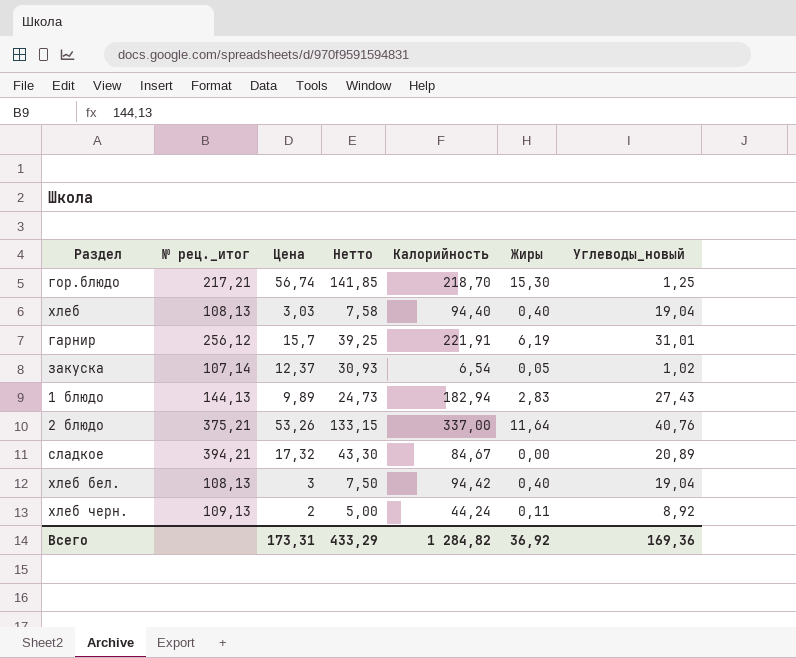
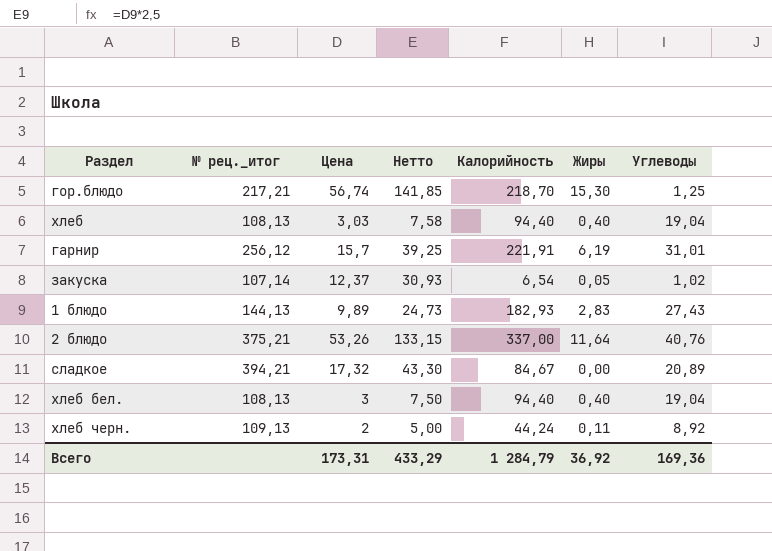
column name: Углеводы_новый -> Углеводы
1 блюдо | Калорийность: 182,94 -> 182,93
хлеб бел. | Калорийность: 94,42 -> 94,40
Всего | Калорийность: 1 284,82 -> 1 284,79

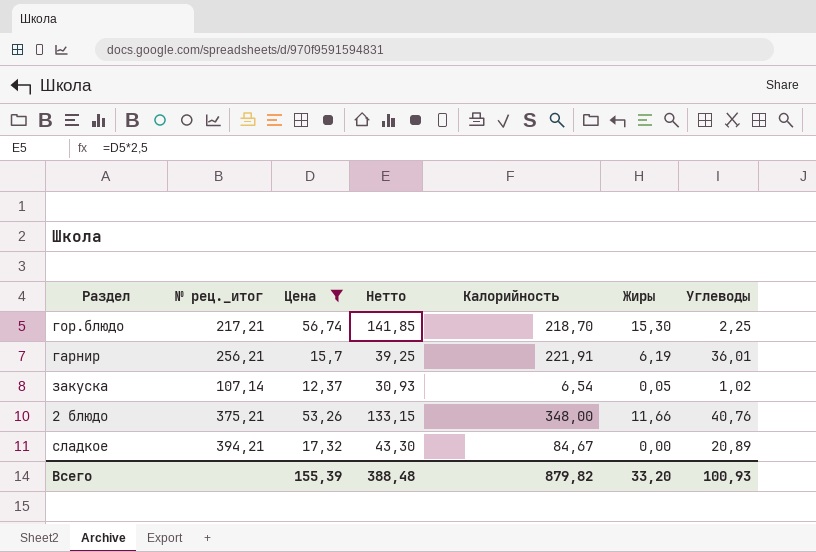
filter: none -> Цена >= 12,37
гор.блюдо | Углеводы: 1,25 -> 2,25
гарнир | № рец._итог: 256,12 -> 256,21
гарнир | Углеводы: 31,01 -> 36,01
2 блюдо | Калорийность: 337,00 -> 348,00
2 блюдо | Жиры: 11,64 -> 11,66
Всего | Цена: 173,31 -> 155,39
Всего | Нетто: 433,29 -> 388,48
Всего | Калорийность: 1 284,79 -> 879,82
Всего | Жиры: 36,92 -> 33,20
Всего | Углеводы: 169,36 -> 100,93

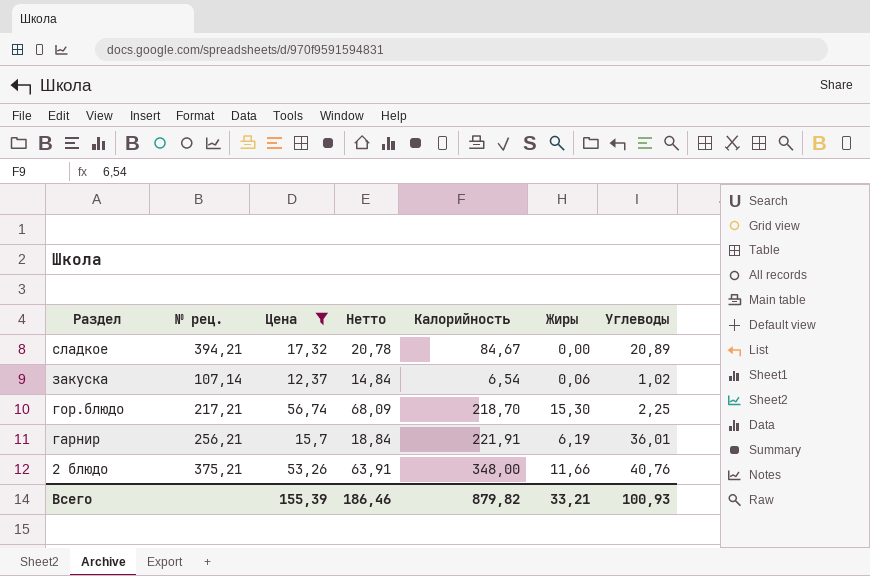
row order: none -> Раздел descending
column name: № рец._итог -> № рец.
column Нетто | formula: [Цена] * 2,5 -> [Цена] * 1,2
закуска | Жиры: 0,05 -> 0,06
Всего | Нетто: 388,48 -> 186,46
Всего | Жиры: 33,20 -> 33,21

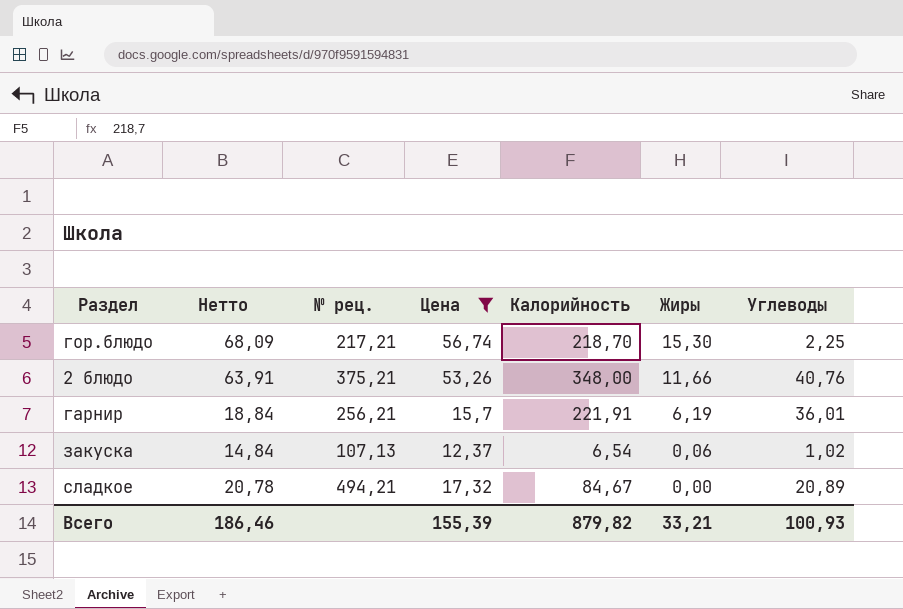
row order: Раздел descending -> Жиры descending
column Нетто | position: 4 -> 2
закуска | № рец.: 107,14 -> 107,13
сладкое | № рец.: 394,21 -> 494,21

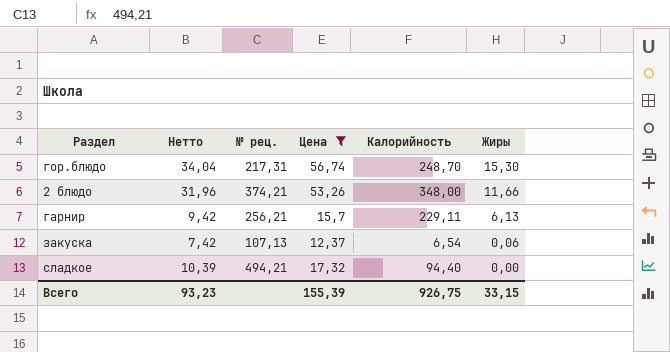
column Углеводы | position: 7 -> none
column Нетто | formula: [Цена] * 1,2 -> [Цена] * 0,6
гор.блюдо | № рец.: 217,21 -> 217,31
гор.блюдо | Калорийность: 218,70 -> 248,70
2 блюдо | № рец.: 375,21 -> 374,21
гарнир | Калорийность: 221,91 -> 229,11
гарнир | Жиры: 6,19 -> 6,13
сладкое | Калорийность: 84,67 -> 94,40
Всего | Нетто: 186,46 -> 93,23
Всего | Калорийность: 879,82 -> 926,75
Всего | Жиры: 33,21 -> 33,15

